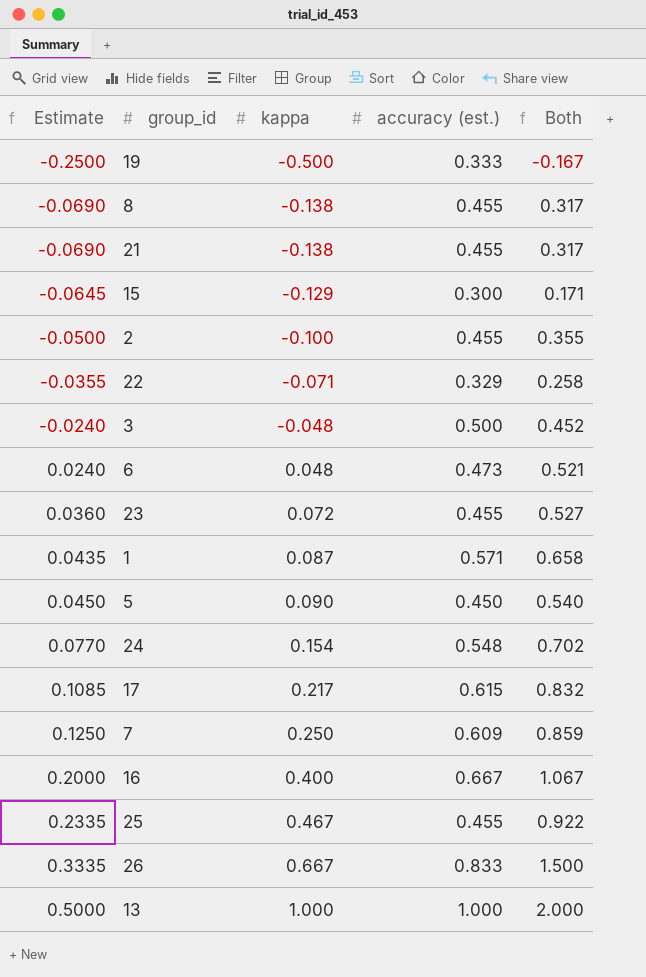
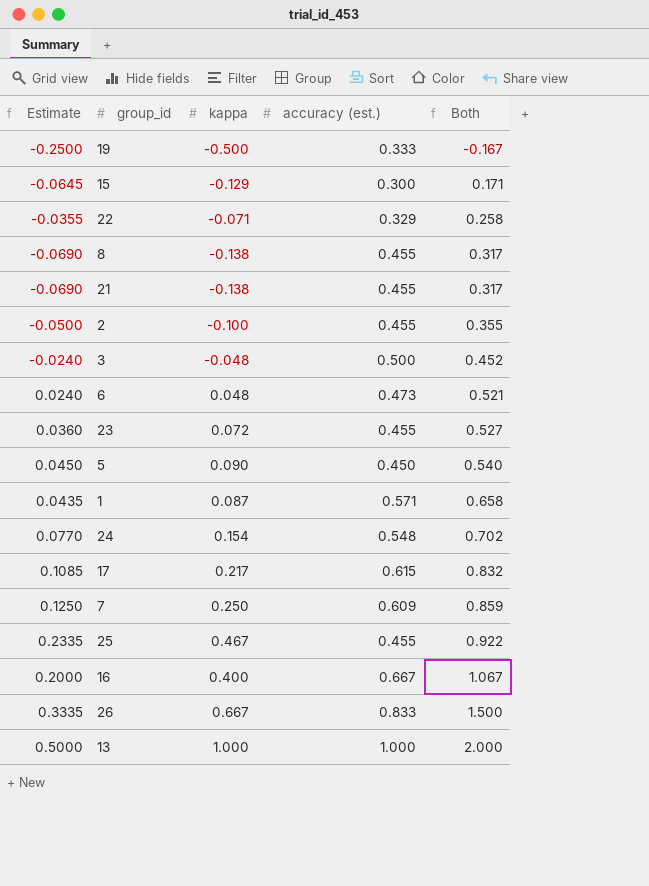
row order: Estimate ascending -> Both ascending

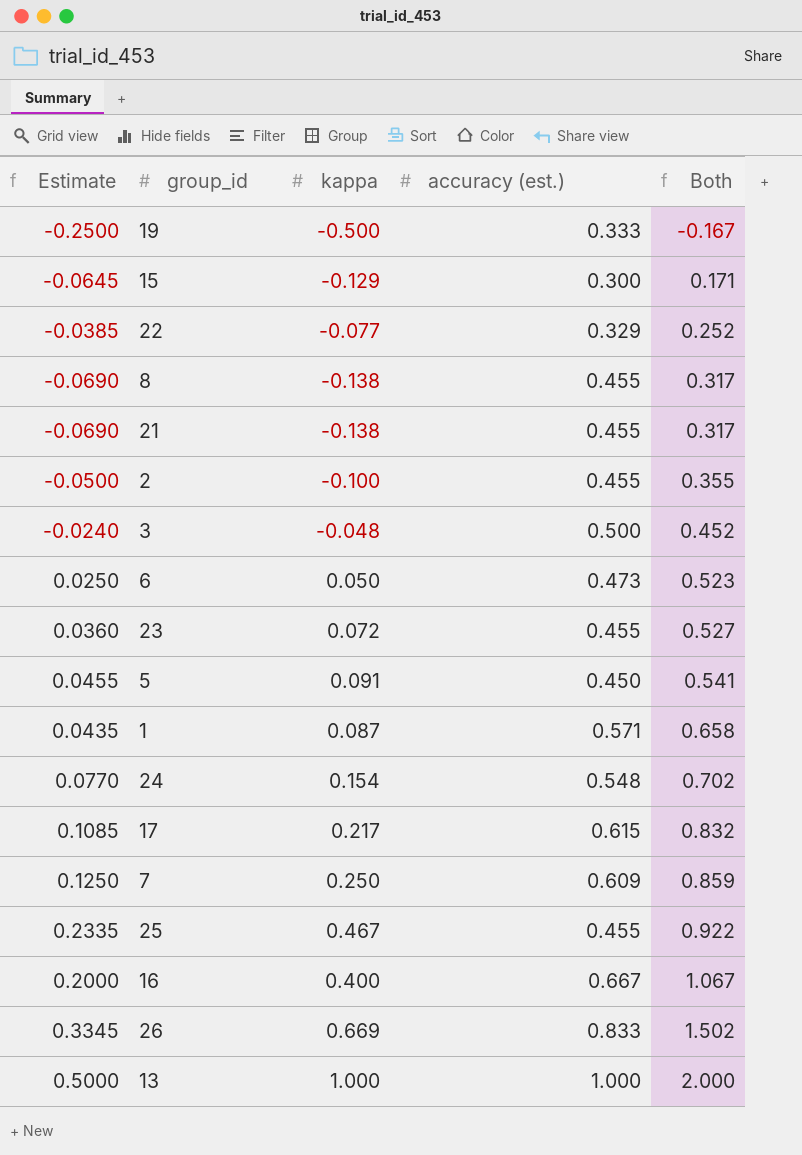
22 | Estimate: -0.0355 -> -0.0385
22 | kappa: -0.071 -> -0.077
22 | Both: 0.258 -> 0.252
6 | Estimate: 0.0240 -> 0.0250
6 | kappa: 0.048 -> 0.050
6 | Both: 0.521 -> 0.523
5 | Estimate: 0.0450 -> 0.0455
5 | kappa: 0.090 -> 0.091
5 | Both: 0.540 -> 0.541
26 | Estimate: 0.3335 -> 0.3345
26 | kappa: 0.667 -> 0.669
26 | Both: 1.500 -> 1.502

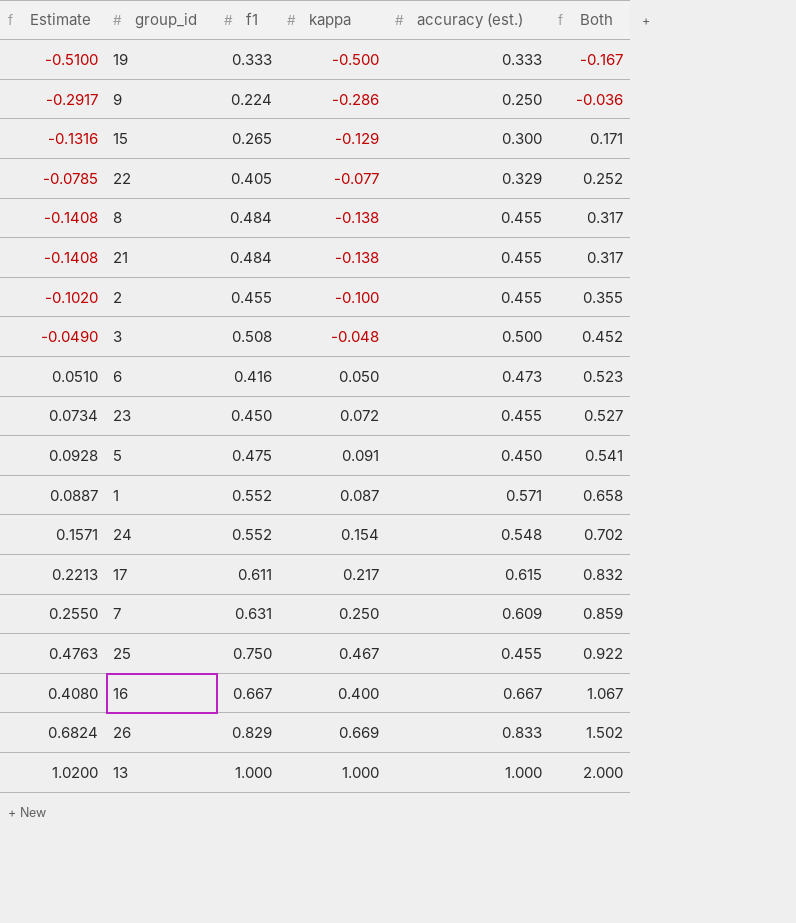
column Estimate | formula: [kappa] * 0.5 -> [kappa] * 1.02
column f1 | position: none -> 3
row 9: none -> -0.2917 | 0.224 | -0.286 | 0.250 | -0.036

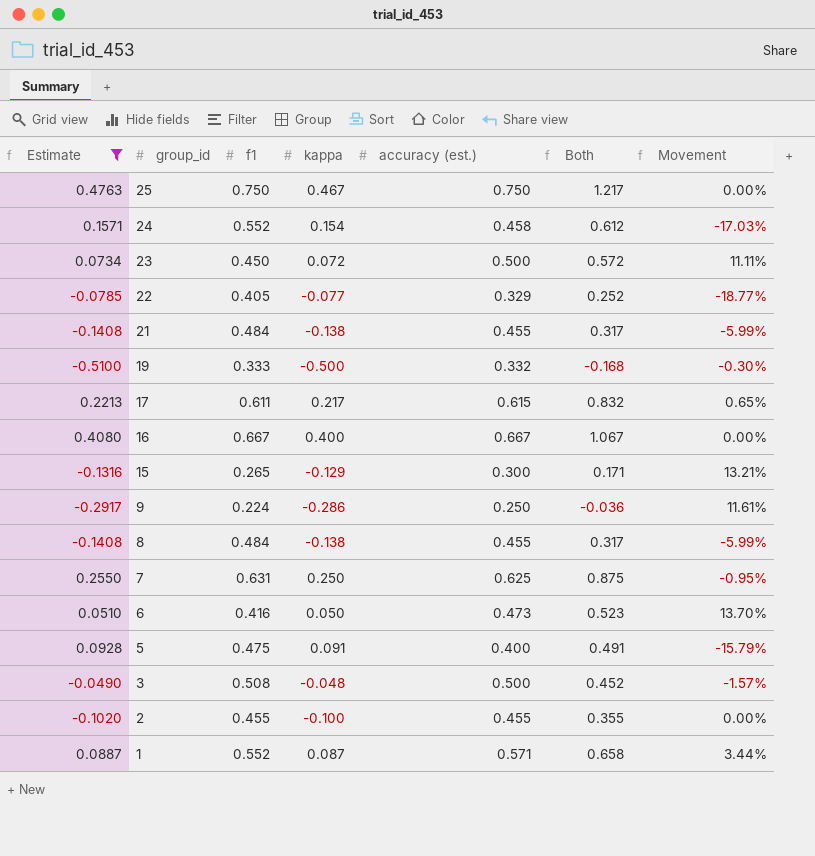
filter: none -> Estimate <= 0.4763
row order: Both ascending -> group_id descending
column Movement | formula: none -> ([accuracy (est.)] - [f1]) / [f1]
25 | accuracy (est.): 0.455 -> 0.750
25 | Both: 0.922 -> 1.217
24 | accuracy (est.): 0.548 -> 0.458
24 | Both: 0.702 -> 0.612
23 | accuracy (est.): 0.455 -> 0.500
23 | Both: 0.527 -> 0.572
19 | accuracy (est.): 0.333 -> 0.332
19 | Both: -0.167 -> -0.168
7 | accuracy (est.): 0.609 -> 0.625
7 | Both: 0.859 -> 0.875
5 | accuracy (est.): 0.450 -> 0.400
5 | Both: 0.541 -> 0.491

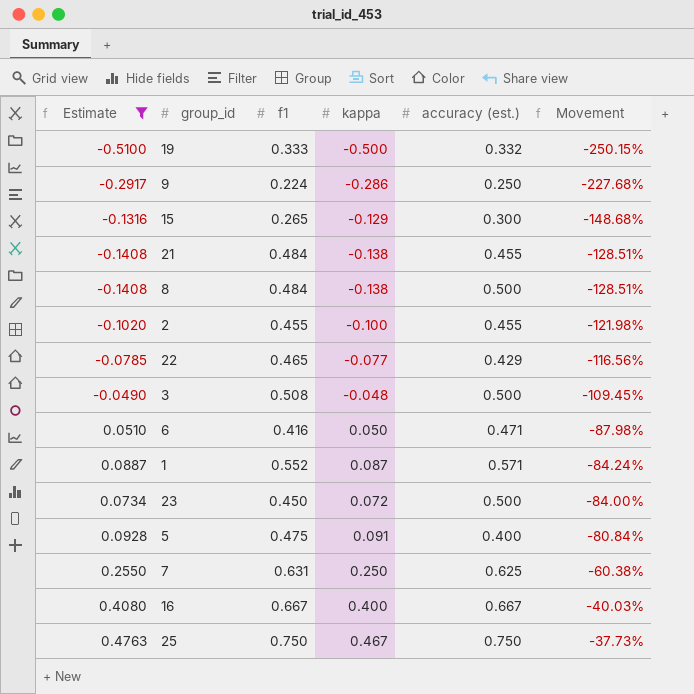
row order: group_id descending -> Movement ascending
column Both | formula: [kappa] + [accuracy (est.)] -> none
column Movement | formula: ([accuracy (est.)] - [f1]) / [f1] -> ([kappa] - [f1]) / [f1]
row 24: 0.1571 | 0.552 | 0.154 | 0.458 | 0.612 | -17.03% -> none
row 17: 0.2213 | 0.611 | 0.217 | 0.615 | 0.832 | 0.65% -> none
8 | accuracy (est.): 0.455 -> 0.500
22 | f1: 0.405 -> 0.465
22 | accuracy (est.): 0.329 -> 0.429
6 | accuracy (est.): 0.473 -> 0.471

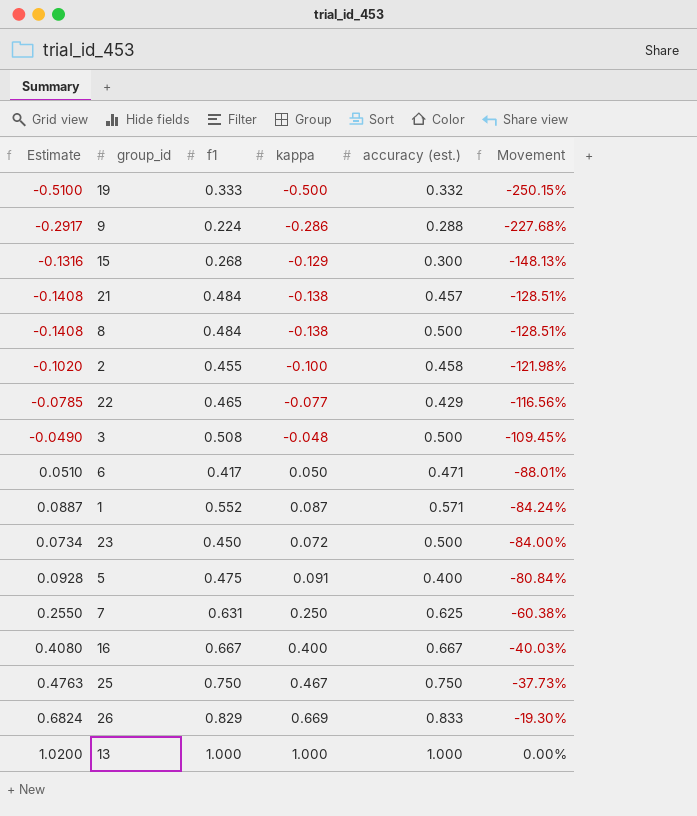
filter: Estimate <= 0.4763 -> none
9 | accuracy (est.): 0.250 -> 0.288
15 | f1: 0.265 -> 0.268
15 | Movement: -148.68% -> -148.13%
21 | accuracy (est.): 0.455 -> 0.457
2 | accuracy (est.): 0.455 -> 0.458
6 | f1: 0.416 -> 0.417
6 | Movement: -87.98% -> -88.01%

